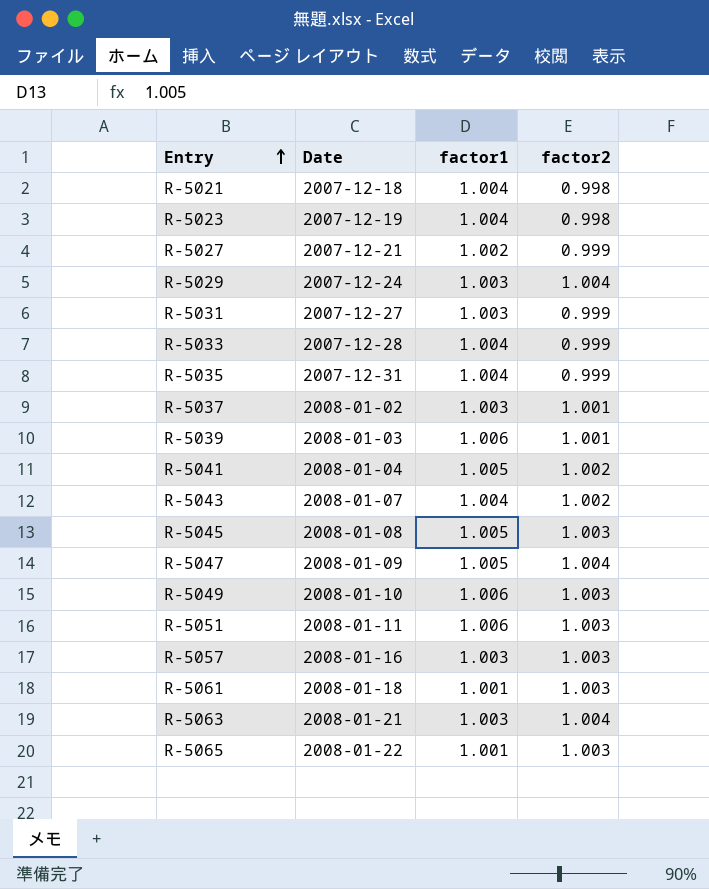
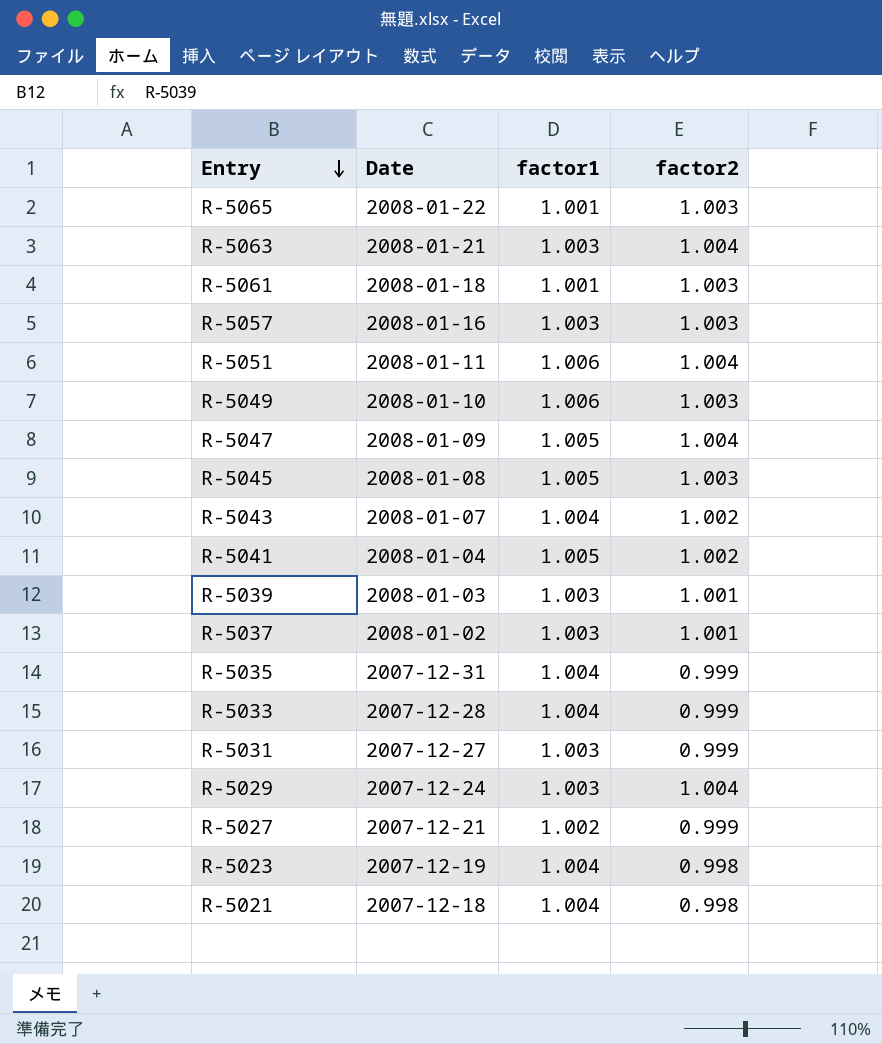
row order: Entry ascending -> Entry descending
R-5051 | factor2: 1.003 -> 1.004
R-5039 | factor1: 1.006 -> 1.003

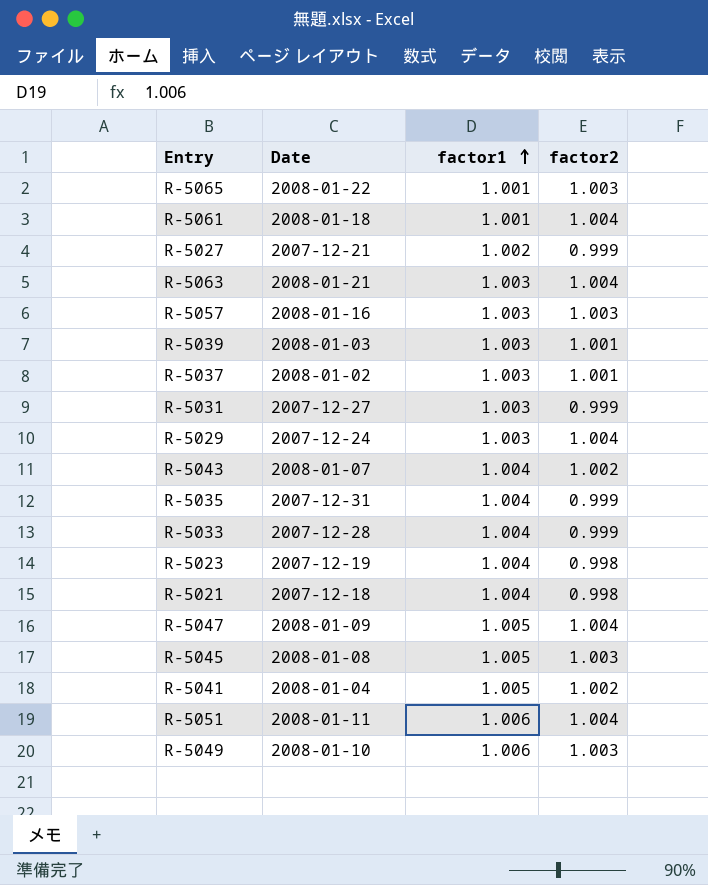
row order: Entry descending -> factor1 ascending
R-5061 | factor2: 1.003 -> 1.004

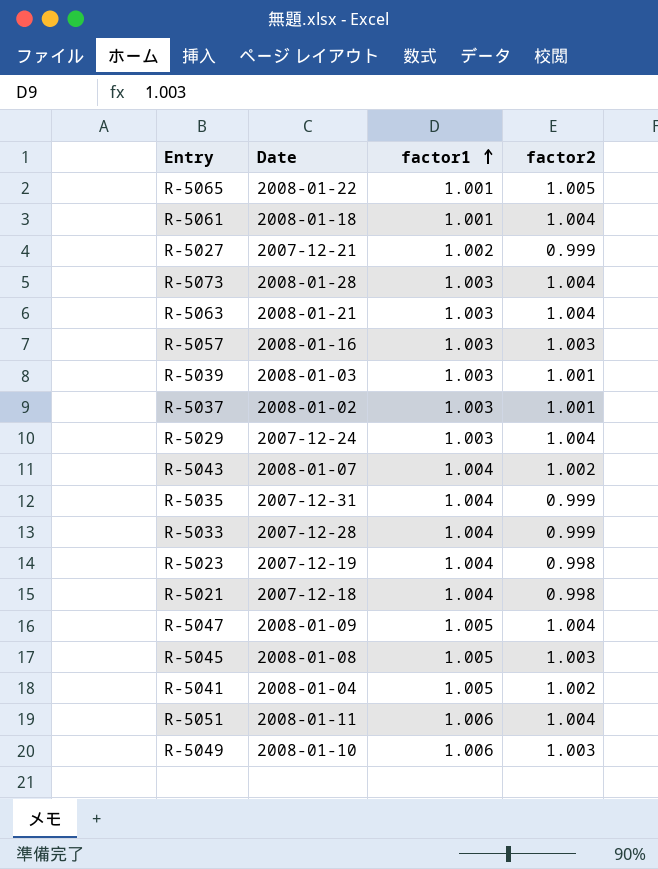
row R-5031: 2007-12-27 | 1.003 | 0.999 -> none
R-5065 | factor2: 1.003 -> 1.005
row R-5073: none -> 2008-01-28 | 1.003 | 1.004

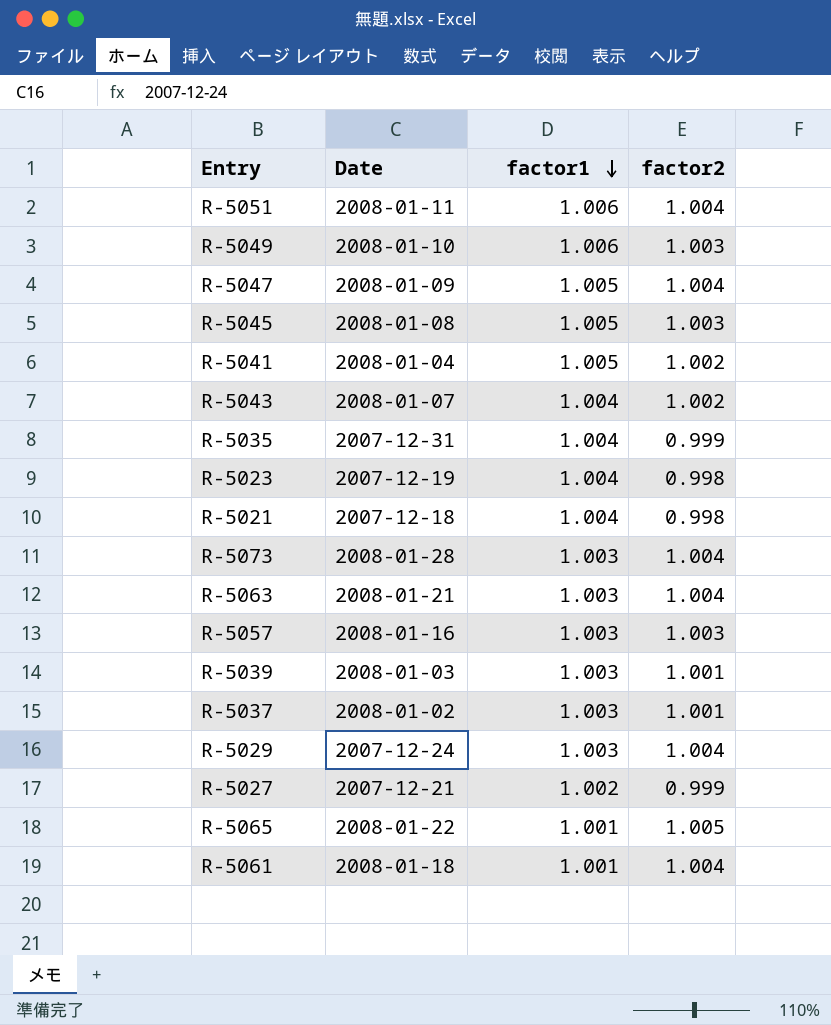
row order: factor1 ascending -> factor1 descending
row R-5033: 2007-12-28 | 1.004 | 0.999 -> none

